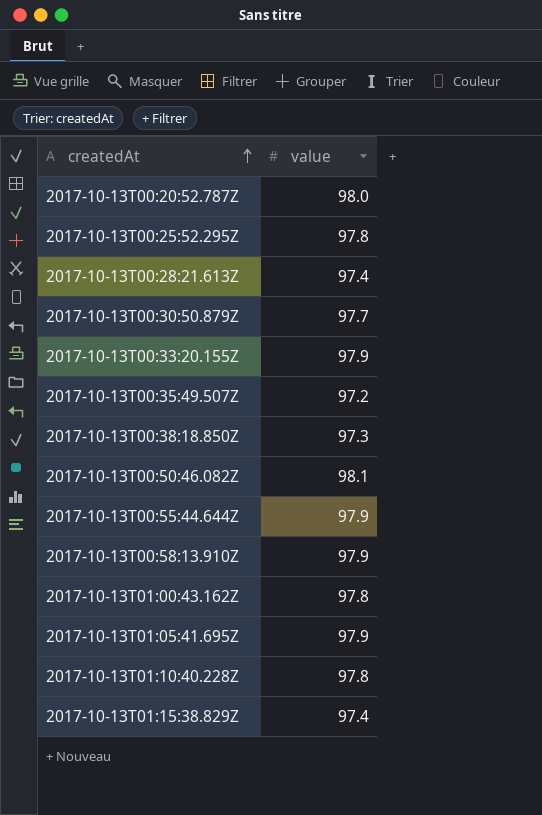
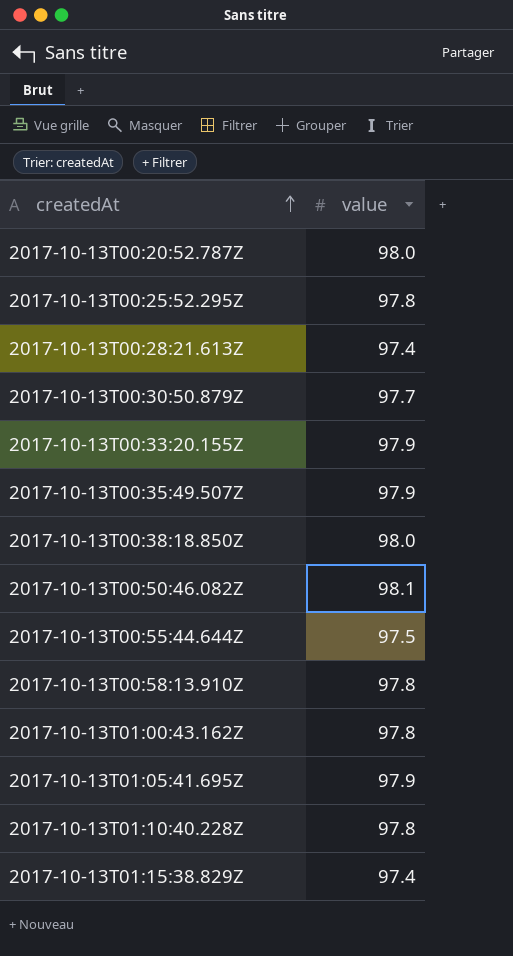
2017-10-13T00:35:49.507Z | value: 97.2 -> 97.9
2017-10-13T00:38:18.850Z | value: 97.3 -> 98.0
2017-10-13T00:55:44.644Z | value: 97.9 -> 97.5
2017-10-13T00:58:13.910Z | value: 97.9 -> 97.8

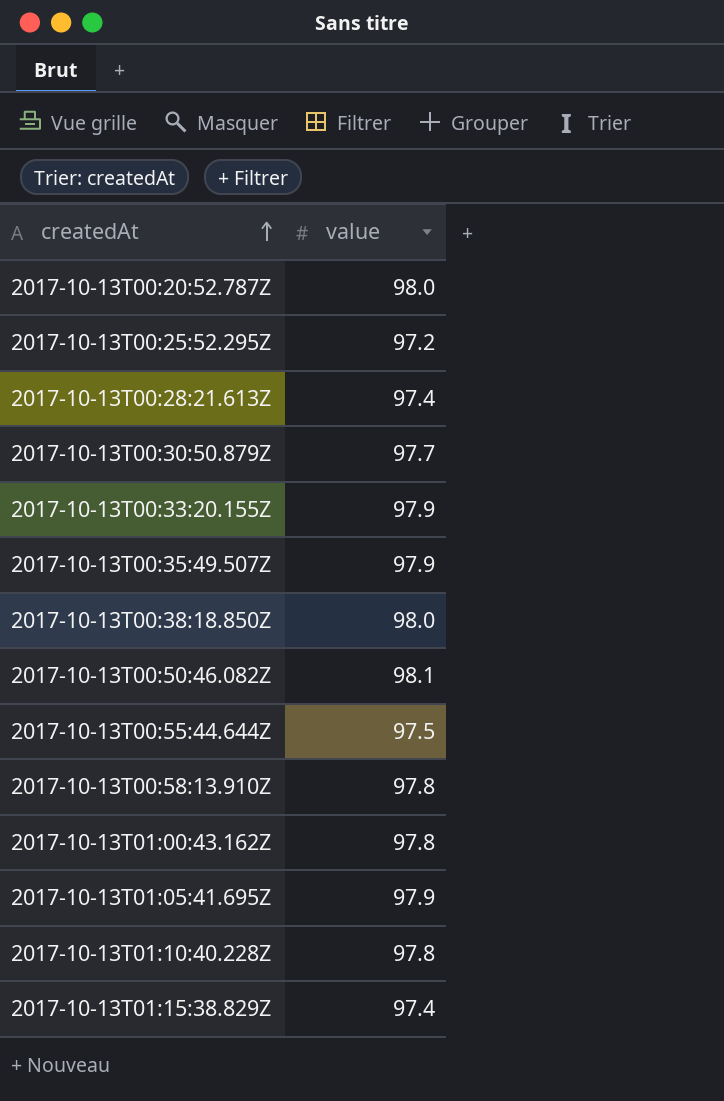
2017-10-13T00:25:52.295Z | value: 97.8 -> 97.2

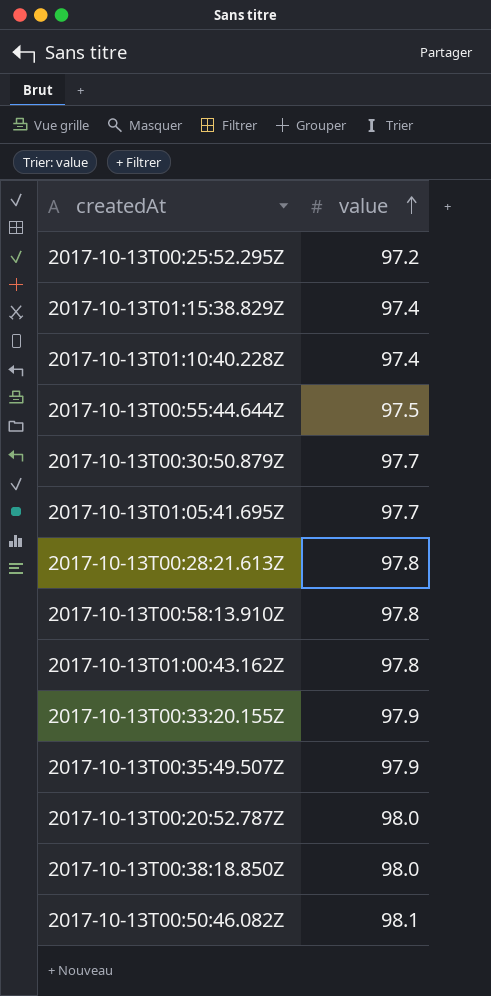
row order: createdAt ascending -> value ascending
2017-10-13T01:10:40.228Z | value: 97.8 -> 97.4
2017-10-13T01:05:41.695Z | value: 97.9 -> 97.7
2017-10-13T00:28:21.613Z | value: 97.4 -> 97.8

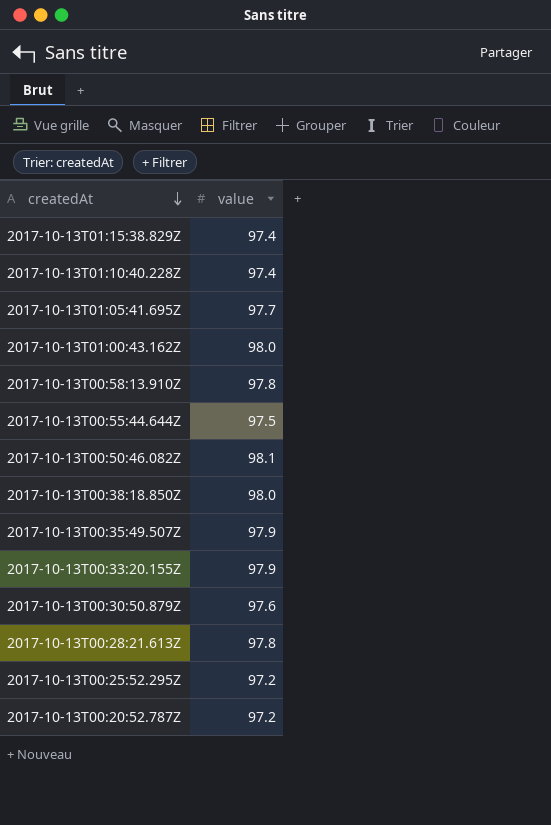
row order: value ascending -> createdAt descending
2017-10-13T01:00:43.162Z | value: 97.8 -> 98.0
2017-10-13T00:30:50.879Z | value: 97.7 -> 97.6
2017-10-13T00:20:52.787Z | value: 98.0 -> 97.2

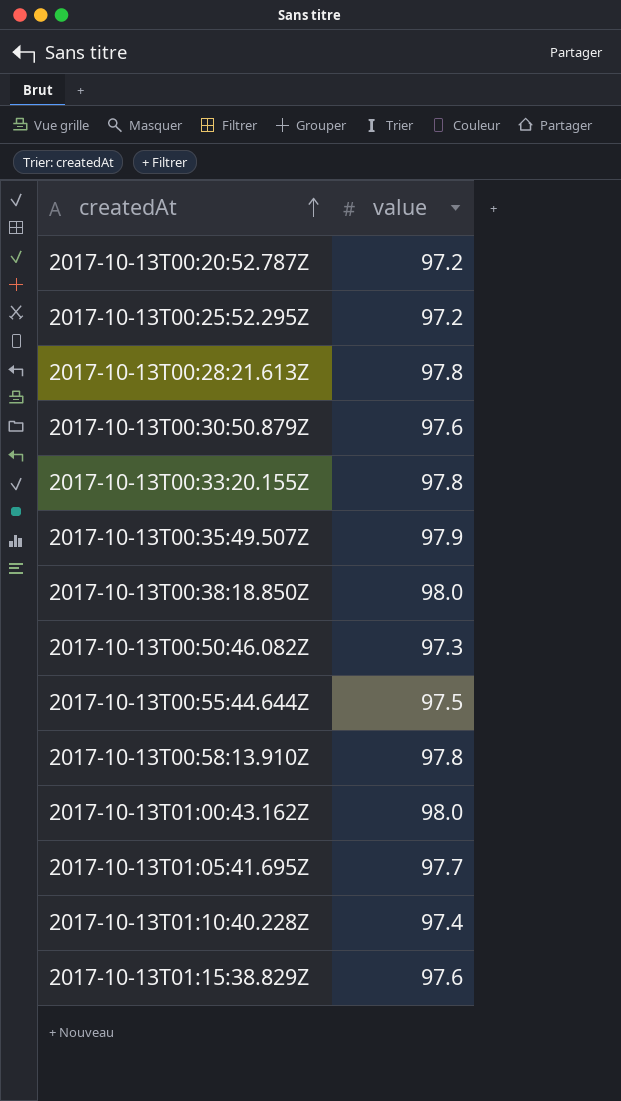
row order: createdAt descending -> createdAt ascending
2017-10-13T00:33:20.155Z | value: 97.9 -> 97.8
2017-10-13T00:50:46.082Z | value: 98.1 -> 97.3
2017-10-13T01:15:38.829Z | value: 97.4 -> 97.6

